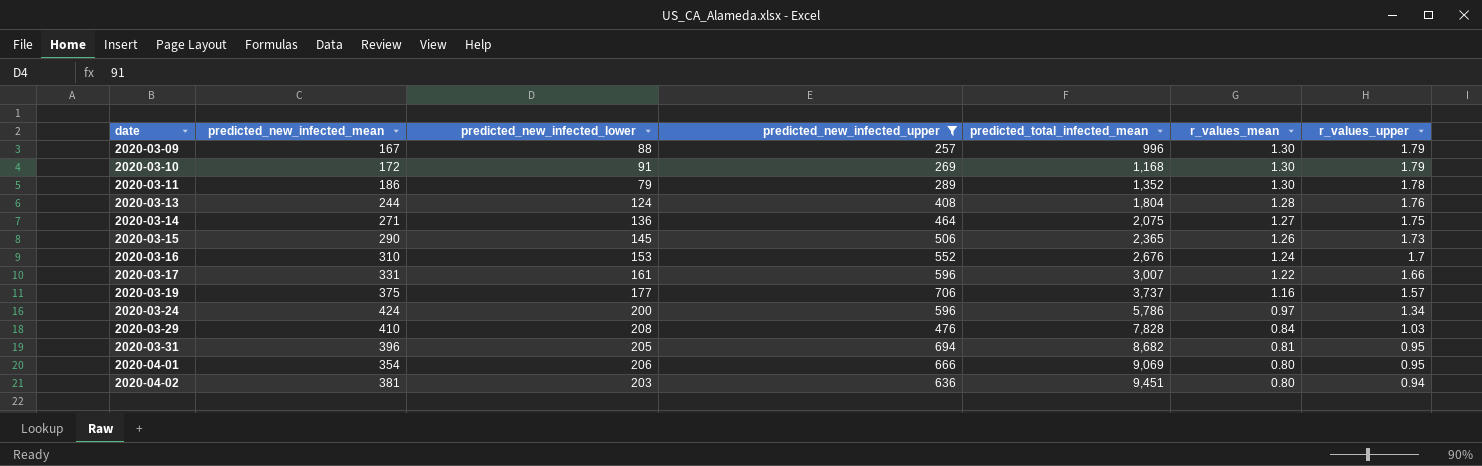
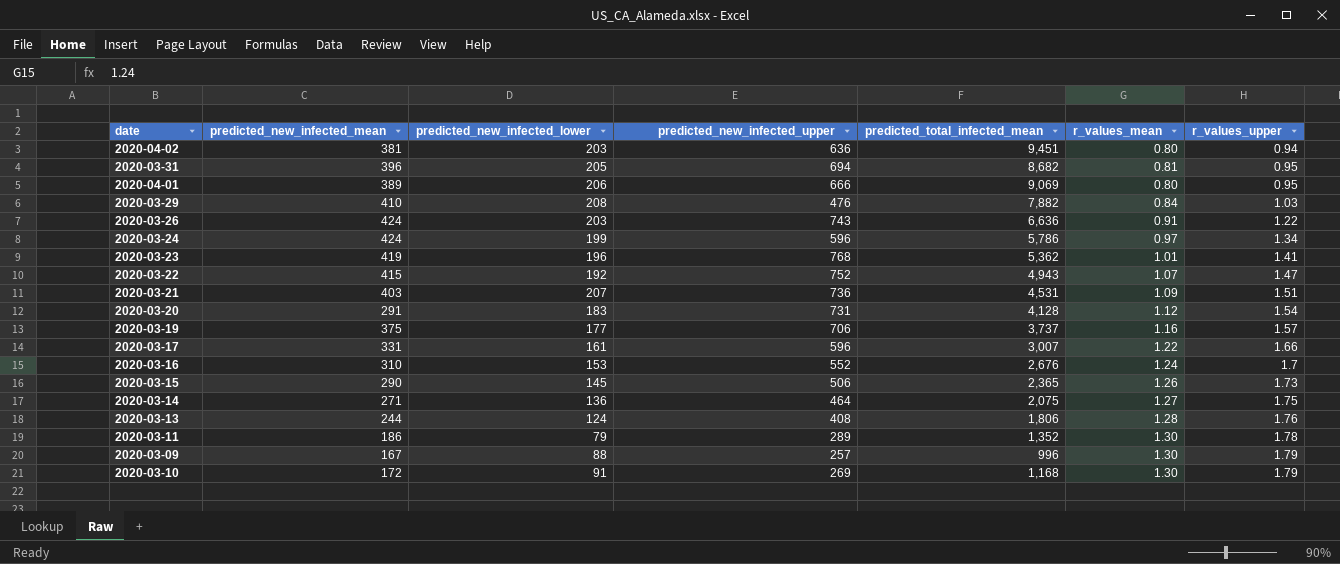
filter: predicted_new_infected_upper <= 706 -> none
row order: date ascending -> r_values_upper ascending
2020-04-01 | predicted_new_infected_mean: 354 -> 389
2020-03-29 | predicted_total_infected_mean: 7,828 -> 7,882
2020-03-24 | predicted_new_infected_lower: 200 -> 199
2020-03-13 | predicted_total_infected_mean: 1,804 -> 1,806

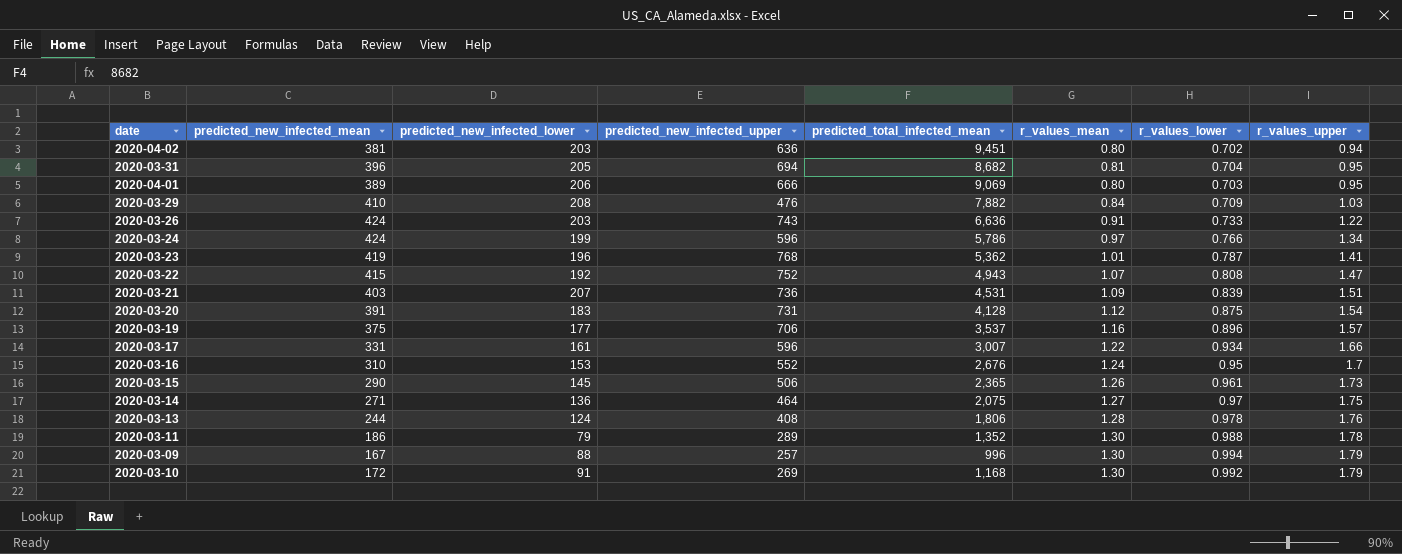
column r_values_lower | position: none -> 7
2020-03-20 | predicted_new_infected_mean: 291 -> 391
2020-03-19 | predicted_total_infected_mean: 3,737 -> 3,537

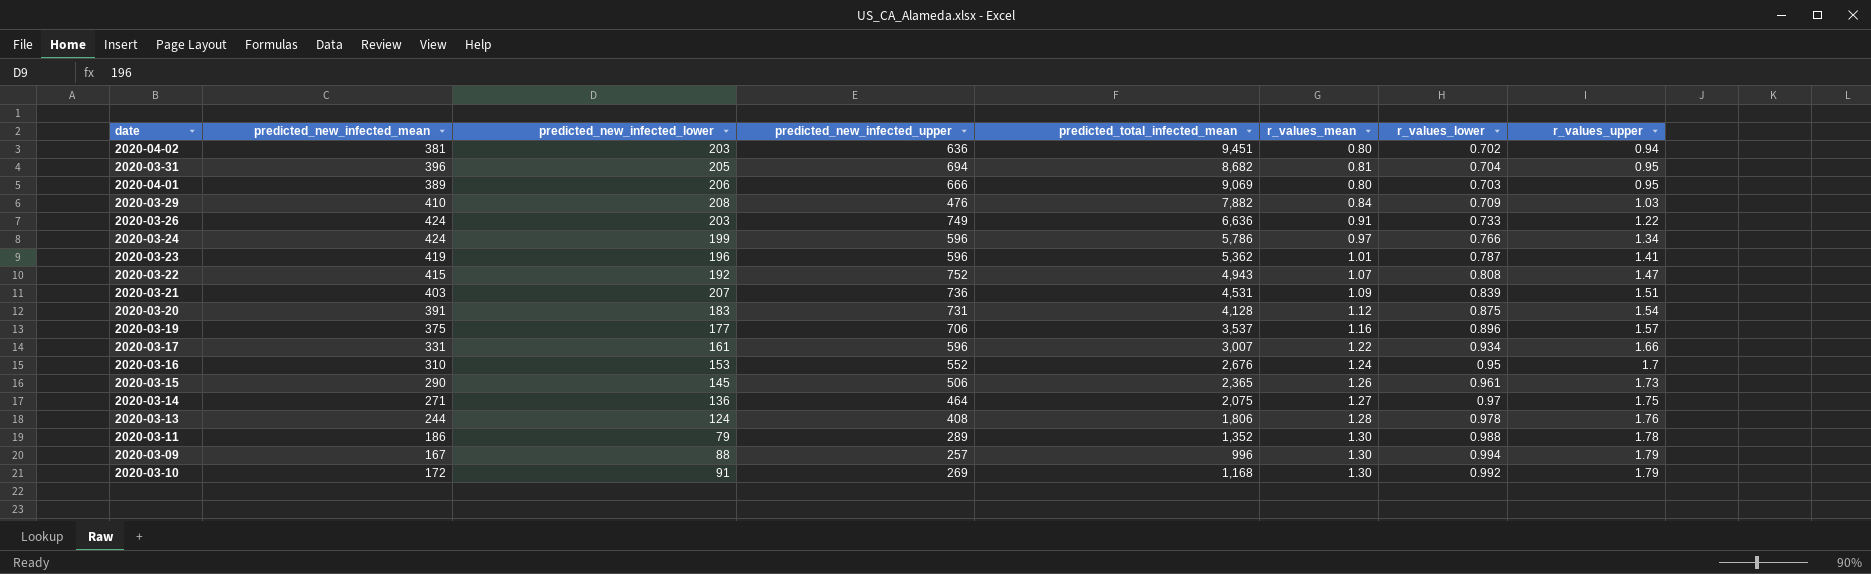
2020-03-26 | predicted_new_infected_upper: 743 -> 749
2020-03-23 | predicted_new_infected_upper: 768 -> 596

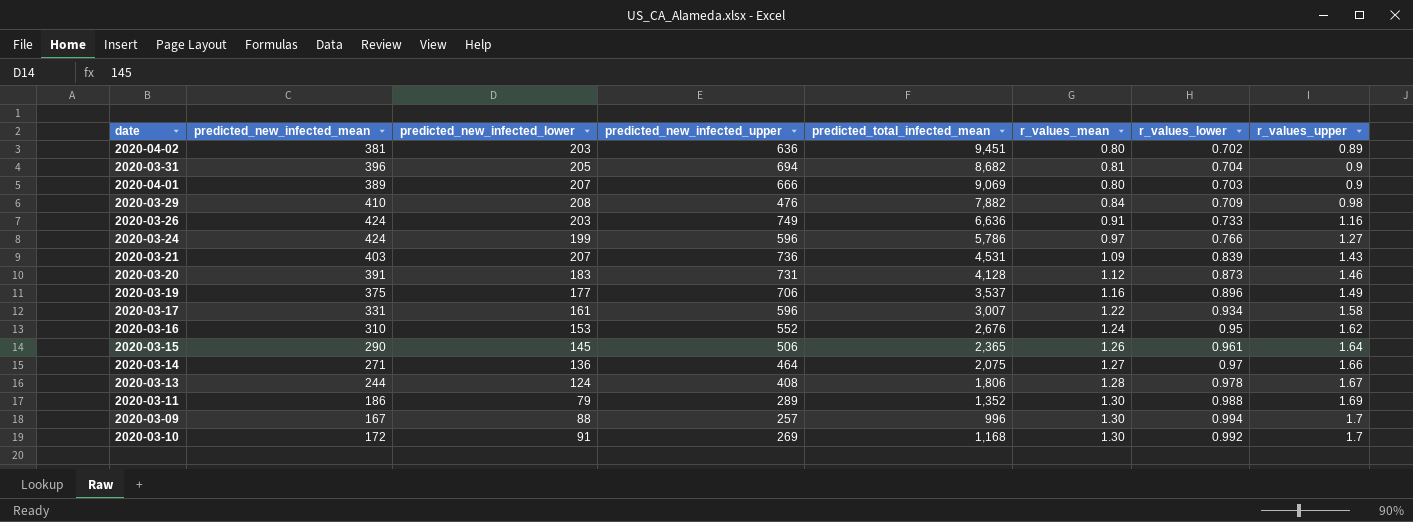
row 2020-03-23: 419 | 196 | 596 | 5,362 | 1.01 | 0.787 | 1.41 -> none
row 2020-03-22: 415 | 192 | 752 | 4,943 | 1.07 | 0.808 | 1.47 -> none
2020-04-02 | r_values_upper: 0.94 -> 0.89
2020-03-31 | r_values_upper: 0.95 -> 0.9
2020-04-01 | predicted_new_infected_lower: 206 -> 207
2020-04-01 | r_values_upper: 0.95 -> 0.9
2020-03-29 | r_values_upper: 1.03 -> 0.98
2020-03-26 | r_values_upper: 1.22 -> 1.16
2020-03-24 | r_values_upper: 1.34 -> 1.27
2020-03-21 | r_values_upper: 1.51 -> 1.43
2020-03-20 | r_values_lower: 0.875 -> 0.873
2020-03-20 | r_values_upper: 1.54 -> 1.46
2020-03-19 | r_values_upper: 1.57 -> 1.49
2020-03-17 | r_values_upper: 1.66 -> 1.58
2020-03-16 | r_values_upper: 1.7 -> 1.62
2020-03-15 | r_values_upper: 1.73 -> 1.64
2020-03-14 | r_values_upper: 1.75 -> 1.66
2020-03-13 | r_values_upper: 1.76 -> 1.67
2020-03-11 | r_values_upper: 1.78 -> 1.69
2020-03-09 | r_values_upper: 1.79 -> 1.7
2020-03-10 | r_values_upper: 1.79 -> 1.7

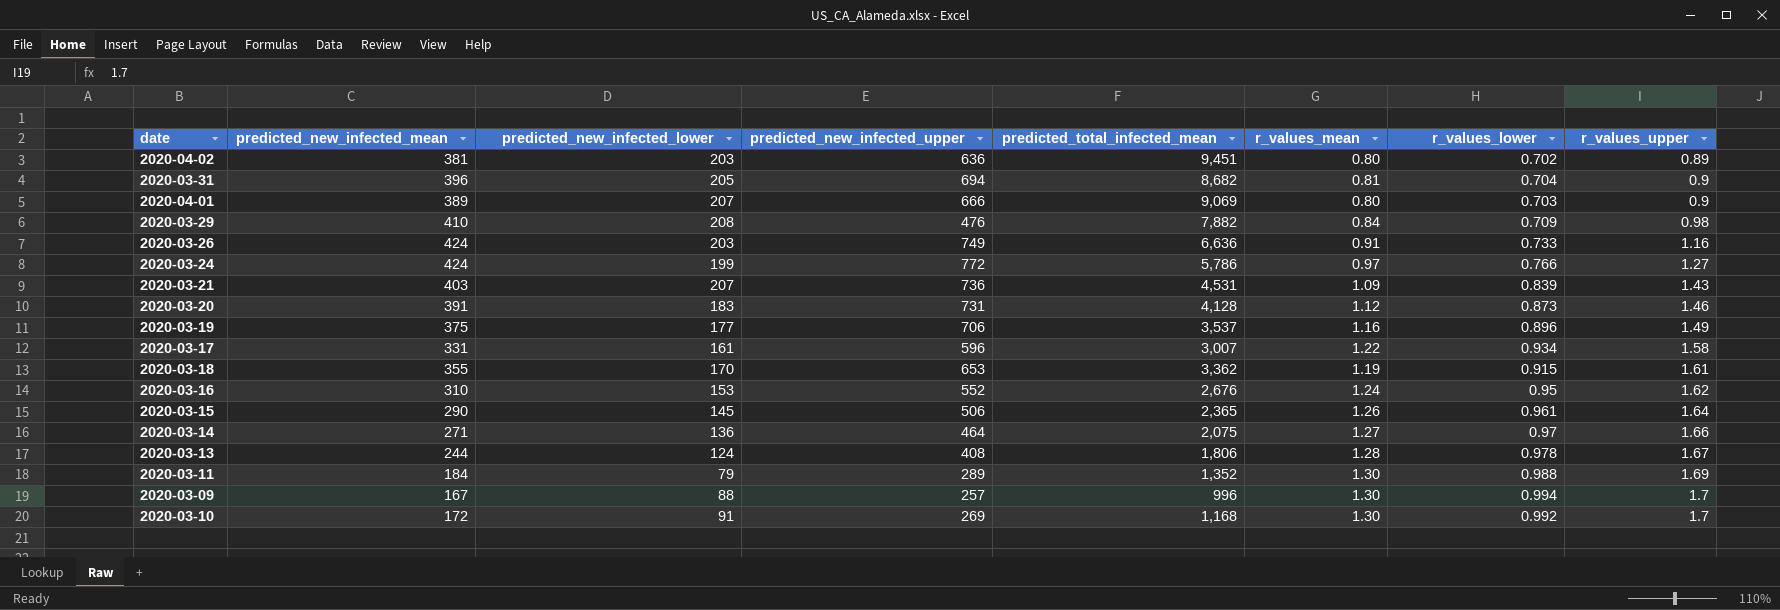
2020-03-24 | predicted_new_infected_upper: 596 -> 772
row 2020-03-18: none -> 355 | 170 | 653 | 3,362 | 1.19 | 0.915 | 1.61
2020-03-11 | predicted_new_infected_mean: 186 -> 184

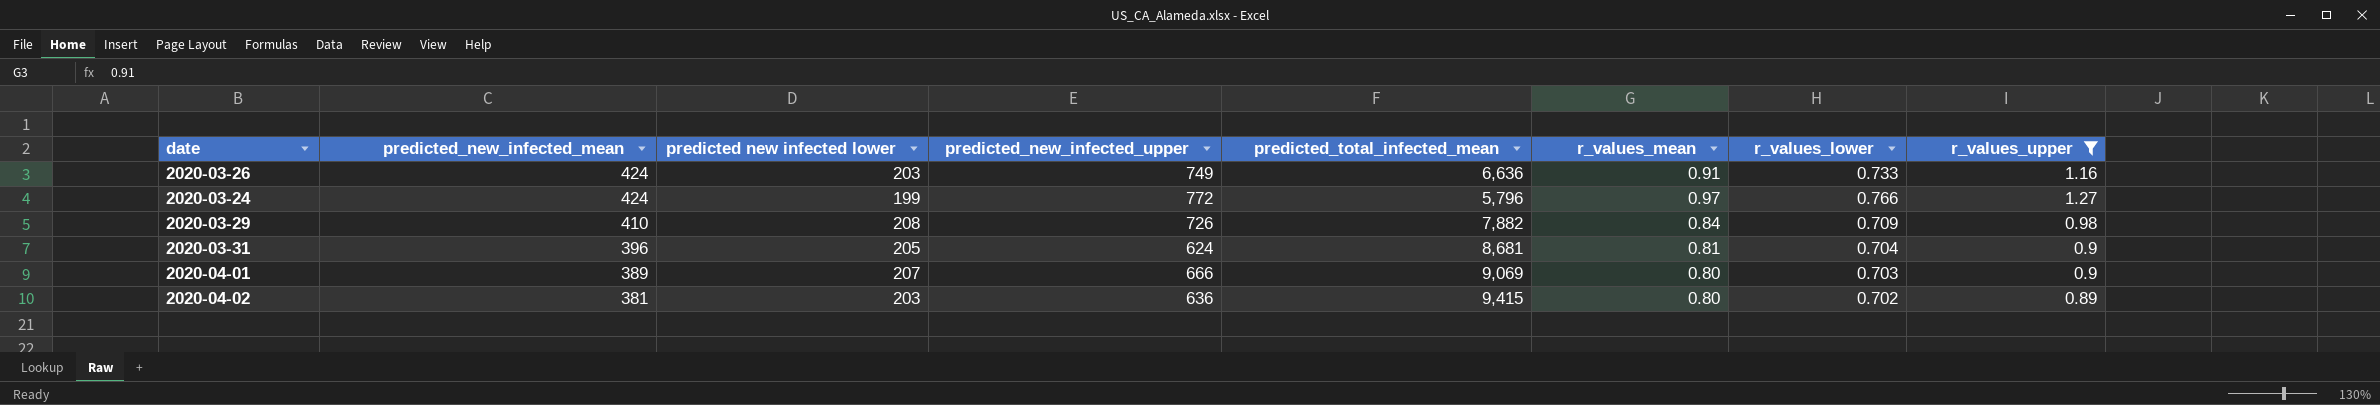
filter: none -> r_values_upper <= 1.27
row order: r_values_upper ascending -> predicted_new_infected_mean descending
column name: predicted_new_infected_lower -> predicted new infected lower
2020-03-24 | predicted_total_infected_mean: 5,786 -> 5,796
2020-03-29 | predicted_new_infected_upper: 476 -> 726
2020-03-31 | predicted_new_infected_upper: 694 -> 624
2020-03-31 | predicted_total_infected_mean: 8,682 -> 8,681
2020-04-02 | predicted_total_infected_mean: 9,451 -> 9,415

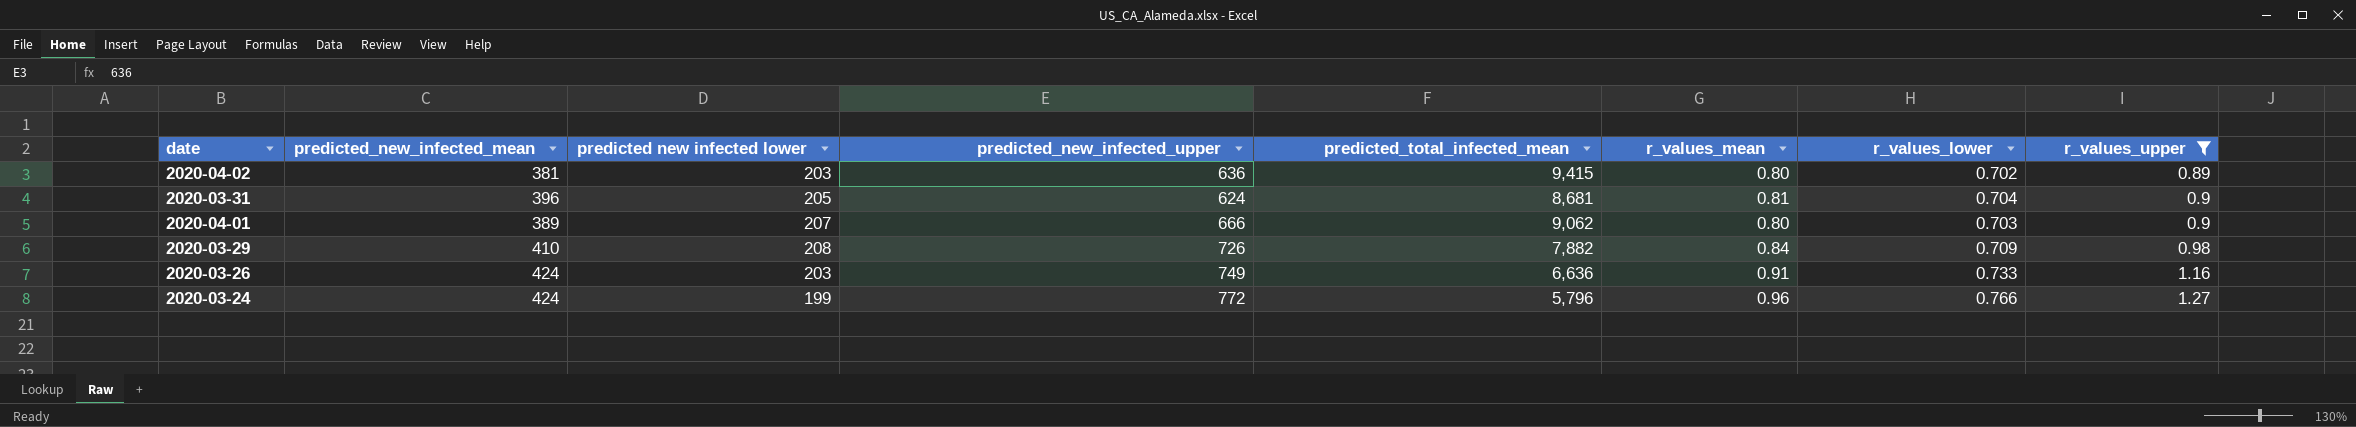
row order: predicted_new_infected_mean descending -> r_values_upper ascending
2020-04-01 | predicted_total_infected_mean: 9,069 -> 9,062
2020-03-24 | r_values_mean: 0.97 -> 0.96

